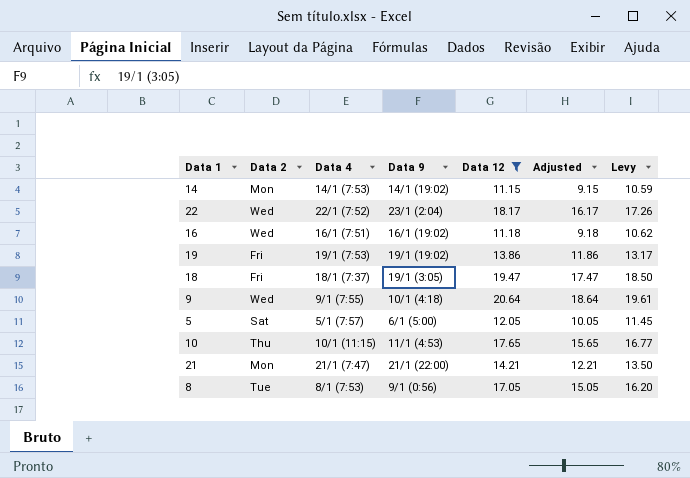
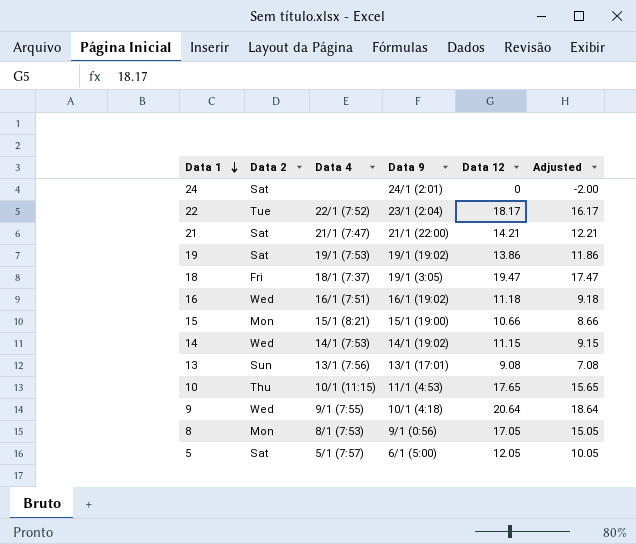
filter: Data 12 >= 11.15 -> none
row order: none -> Data 1 descending
column Levy | formula: [Data 12] * 0.95 -> none
22 | Data 2: Wed -> Tue
21 | Data 2: Mon -> Sat
19 | Data 2: Fri -> Sat
14 | Data 2: Mon -> Wed
8 | Data 2: Tue -> Mon

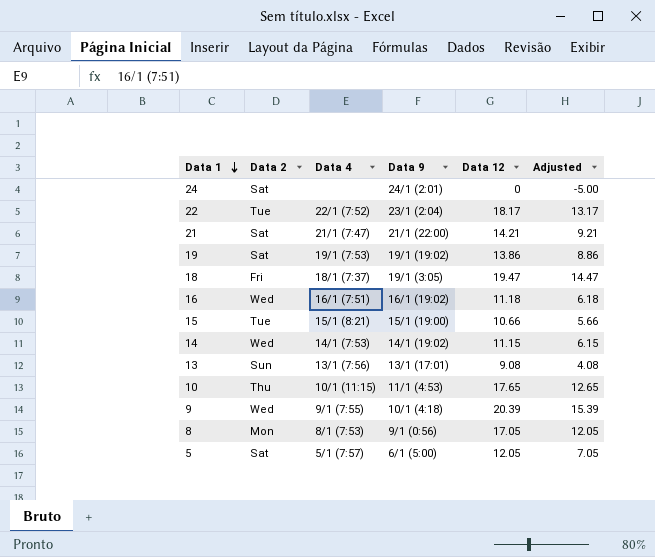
column Adjusted | formula: [Data 12] - 2 -> [Data 12] - 5
15 | Data 2: Mon -> Tue
9 | Data 12: 20.64 -> 20.39

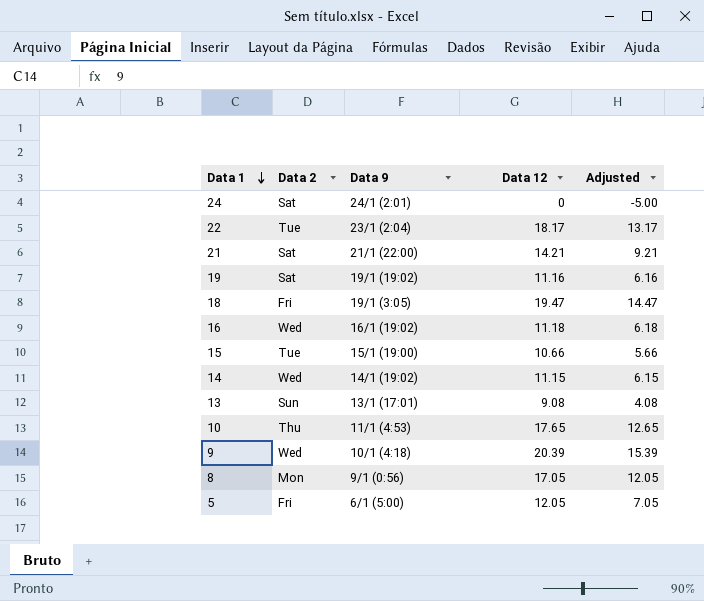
column Data 4 | position: 3 -> none
19 | Data 12: 13.86 -> 11.16
19 | Adjusted: 8.86 -> 6.16
5 | Data 2: Sat -> Fri

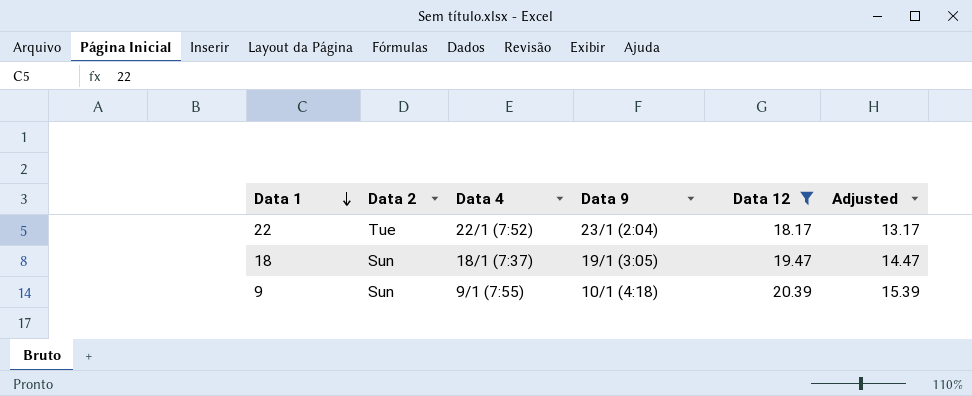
filter: none -> Data 12 >= 18.17
column Data 4 | position: none -> 3
18 | Data 2: Fri -> Sun
9 | Data 2: Wed -> Sun

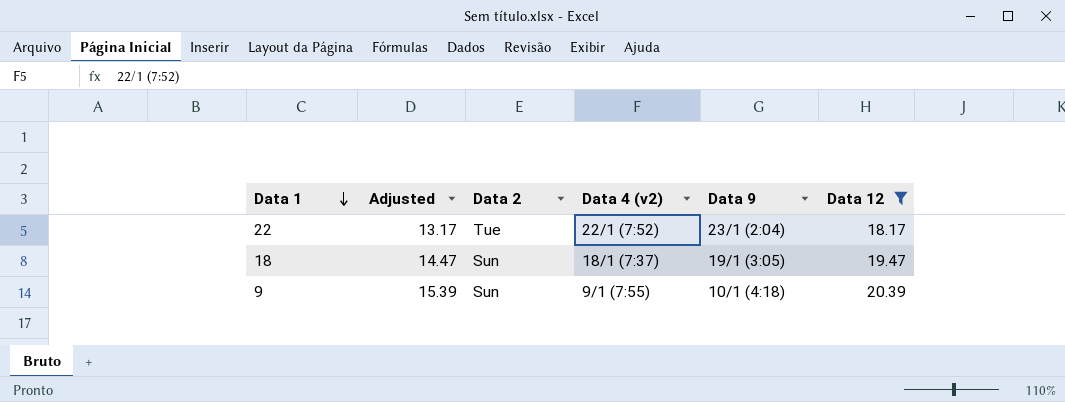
column Adjusted | position: 6 -> 2
column name: Data 4 -> Data 4 (v2)

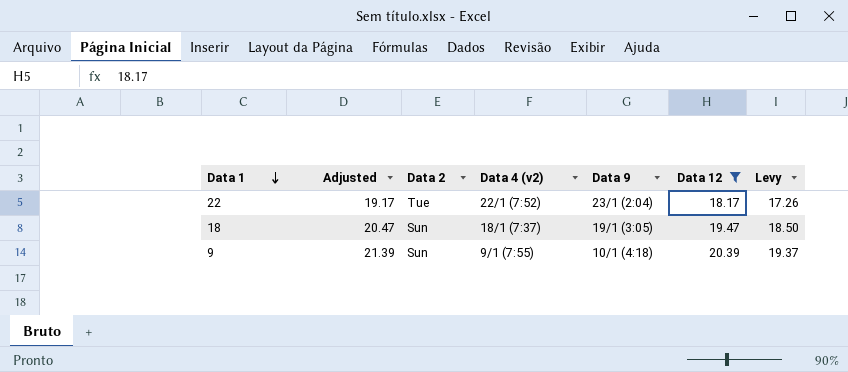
column Adjusted | formula: [Data 12] - 5 -> [Data 12] + 1
column Levy | formula: none -> [Data 12] * 0.95

